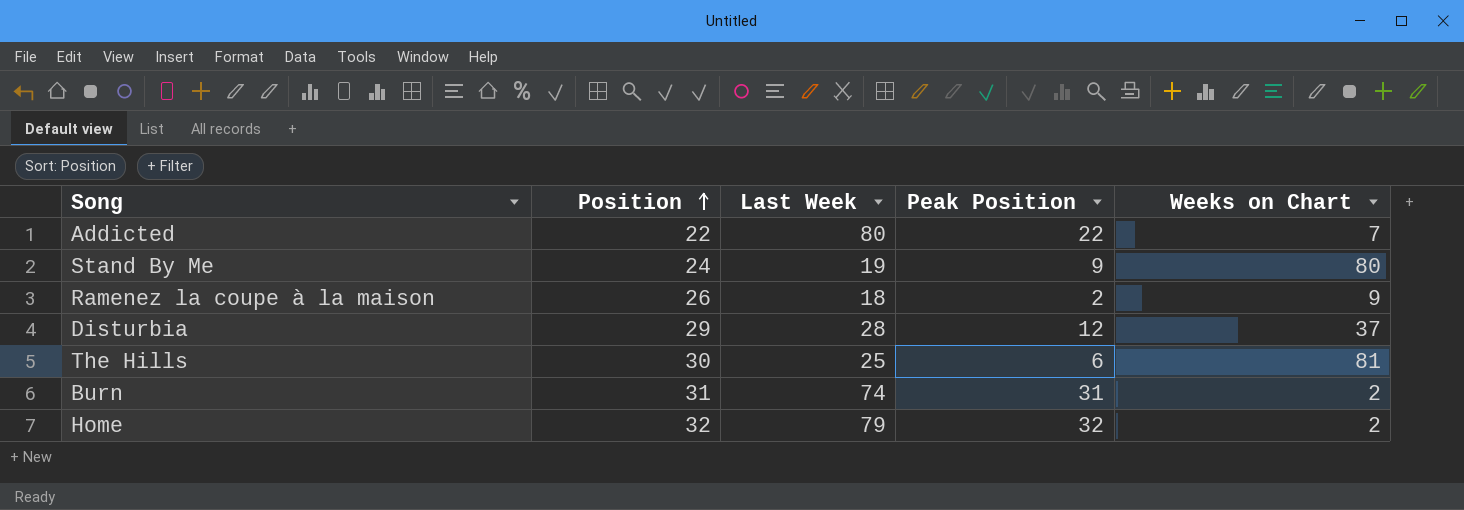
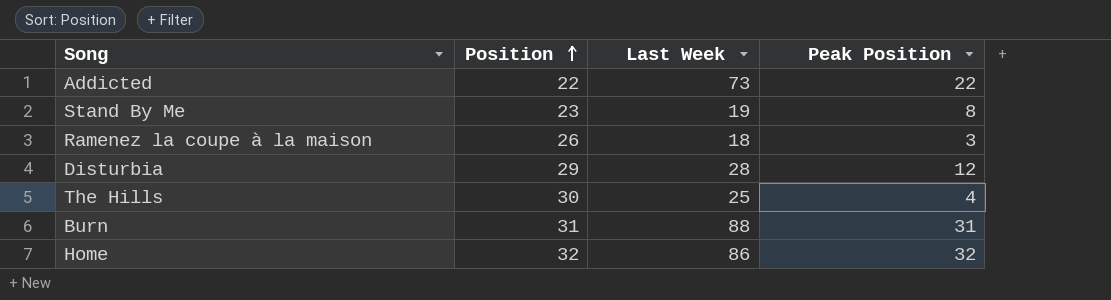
column Weeks on Chart | position: 5 -> none
Addicted | Last Week: 80 -> 73
Stand By Me | Position: 24 -> 23
Stand By Me | Peak Position: 9 -> 8
Ramenez la coupe à la maison | Peak Position: 2 -> 3
The Hills | Peak Position: 6 -> 4
Burn | Last Week: 74 -> 88
Home | Last Week: 79 -> 86

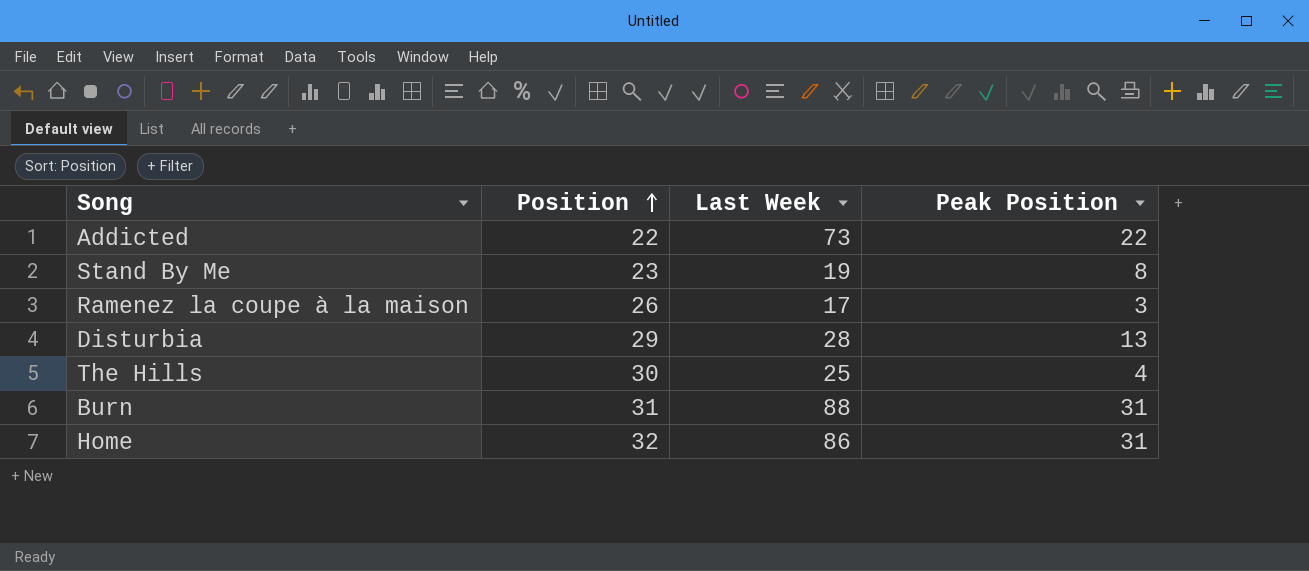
Ramenez la coupe à la maison | Last Week: 18 -> 17
Disturbia | Peak Position: 12 -> 13
Home | Peak Position: 32 -> 31

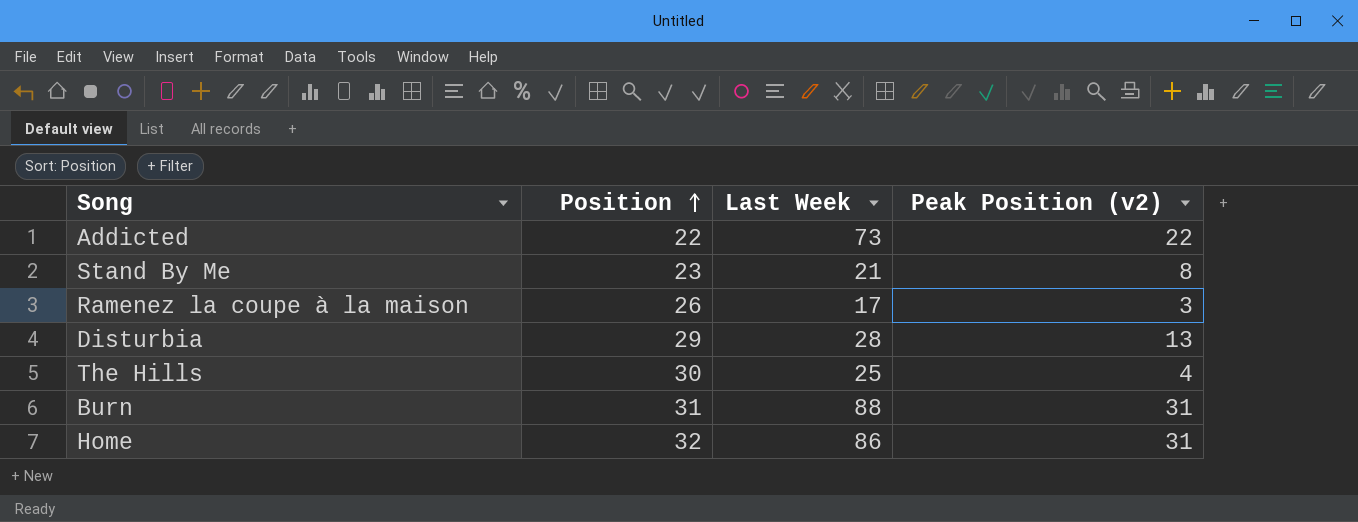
column name: Peak Position -> Peak Position (v2)
Stand By Me | Last Week: 19 -> 21

